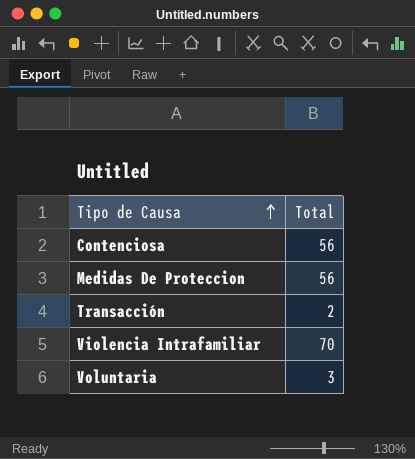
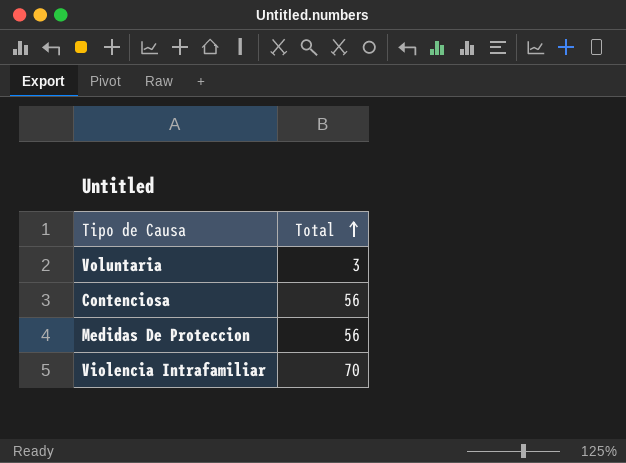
row order: Tipo de Causa ascending -> Total ascending
row Transacción: 2 -> none

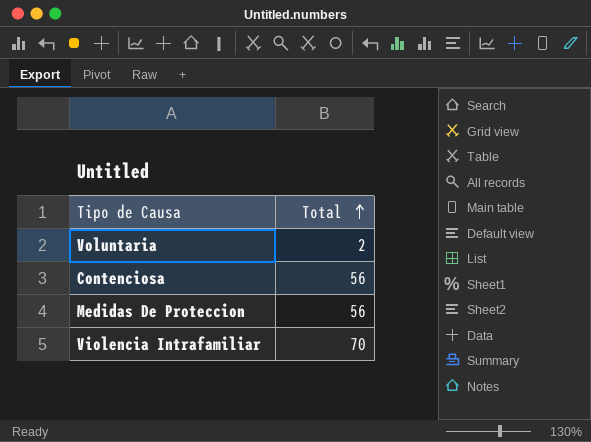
Voluntaria | Total: 3 -> 2

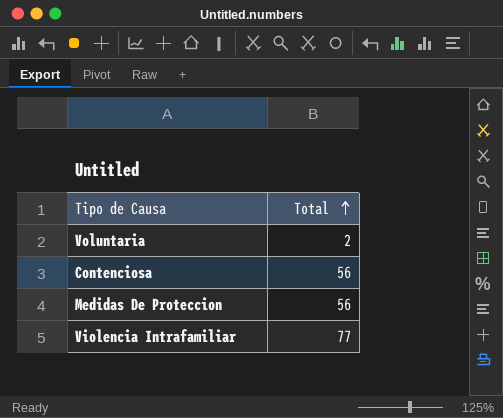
Violencia Intrafamiliar | Total: 70 -> 77

